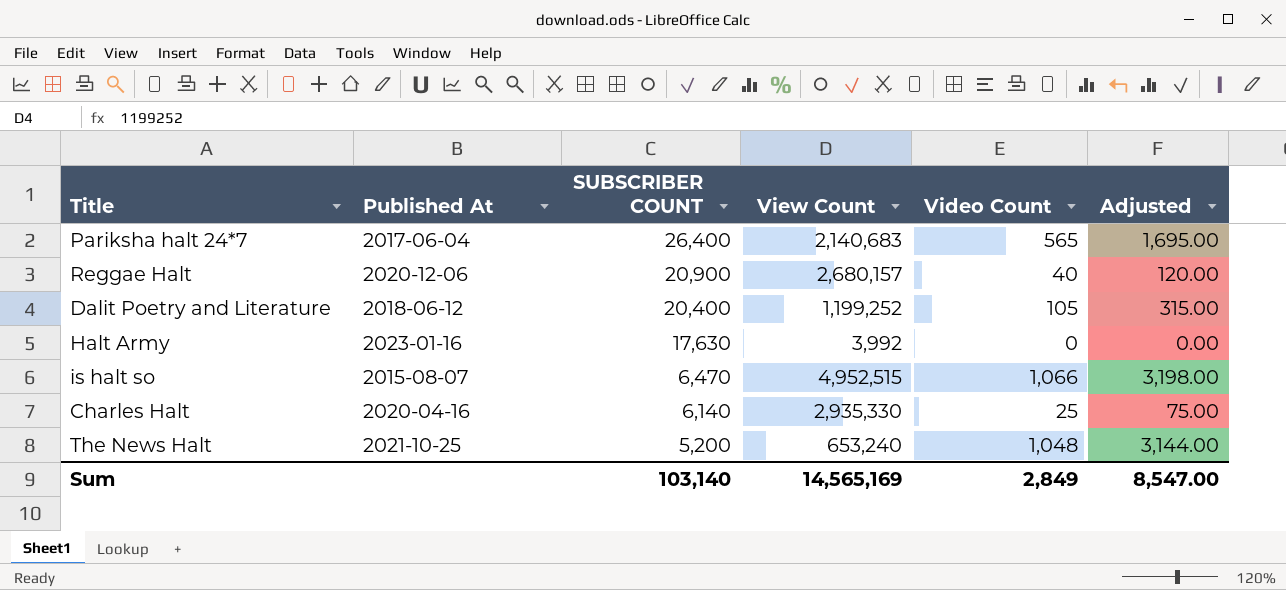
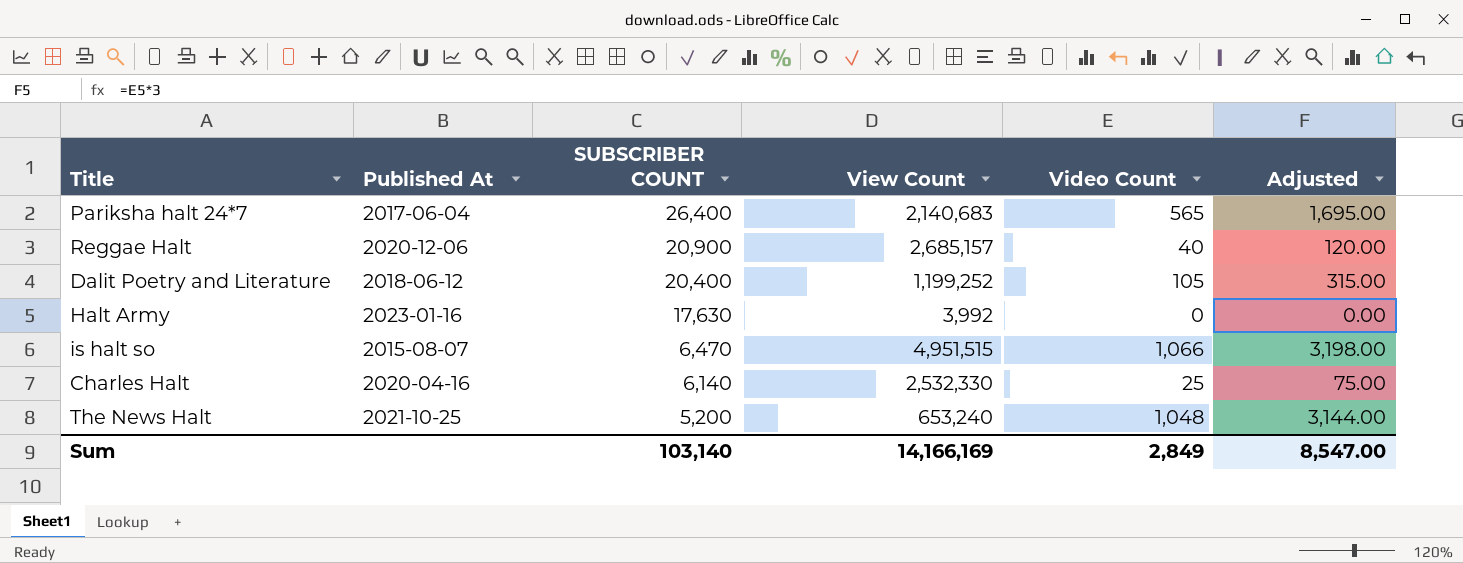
Reggae Halt | View Count: 2,680,157 -> 2,685,157
is halt so | View Count: 4,952,515 -> 4,951,515
Charles Halt | View Count: 2,935,330 -> 2,532,330
Sum | View Count: 14,565,169 -> 14,166,169

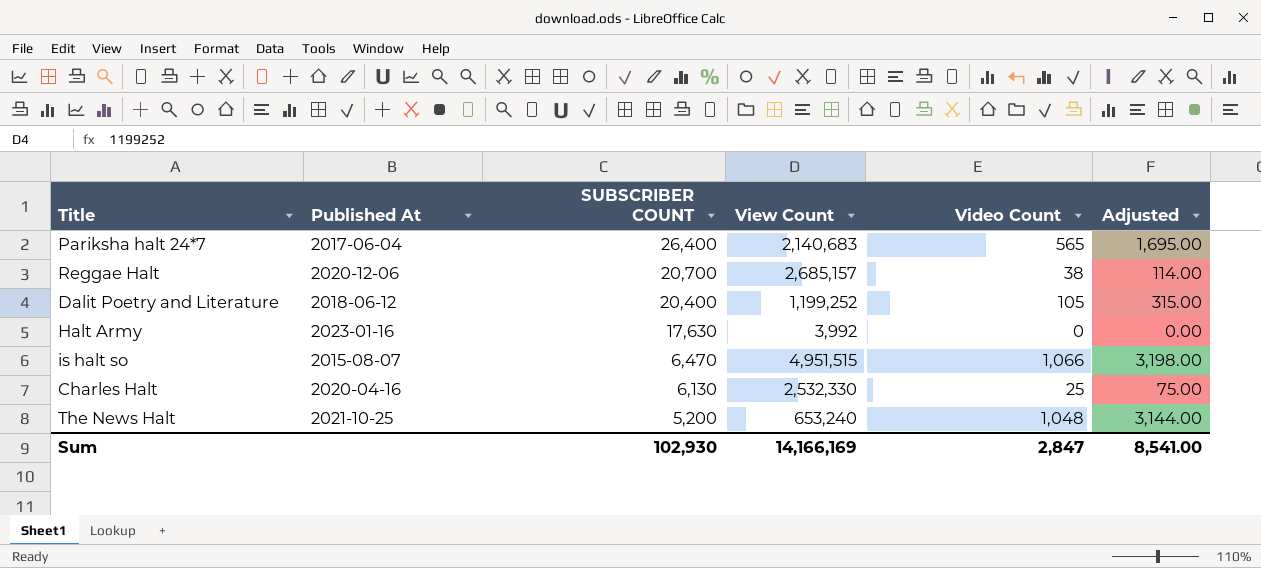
Reggae Halt | SUBSCRIBER COUNT: 20,900 -> 20,700
Reggae Halt | Video Count: 40 -> 38
Reggae Halt | Adjusted: 120.00 -> 114.00
Charles Halt | SUBSCRIBER COUNT: 6,140 -> 6,130
Sum | SUBSCRIBER COUNT: 103,140 -> 102,930
Sum | Video Count: 2,849 -> 2,847
Sum | Adjusted: 8,547.00 -> 8,541.00

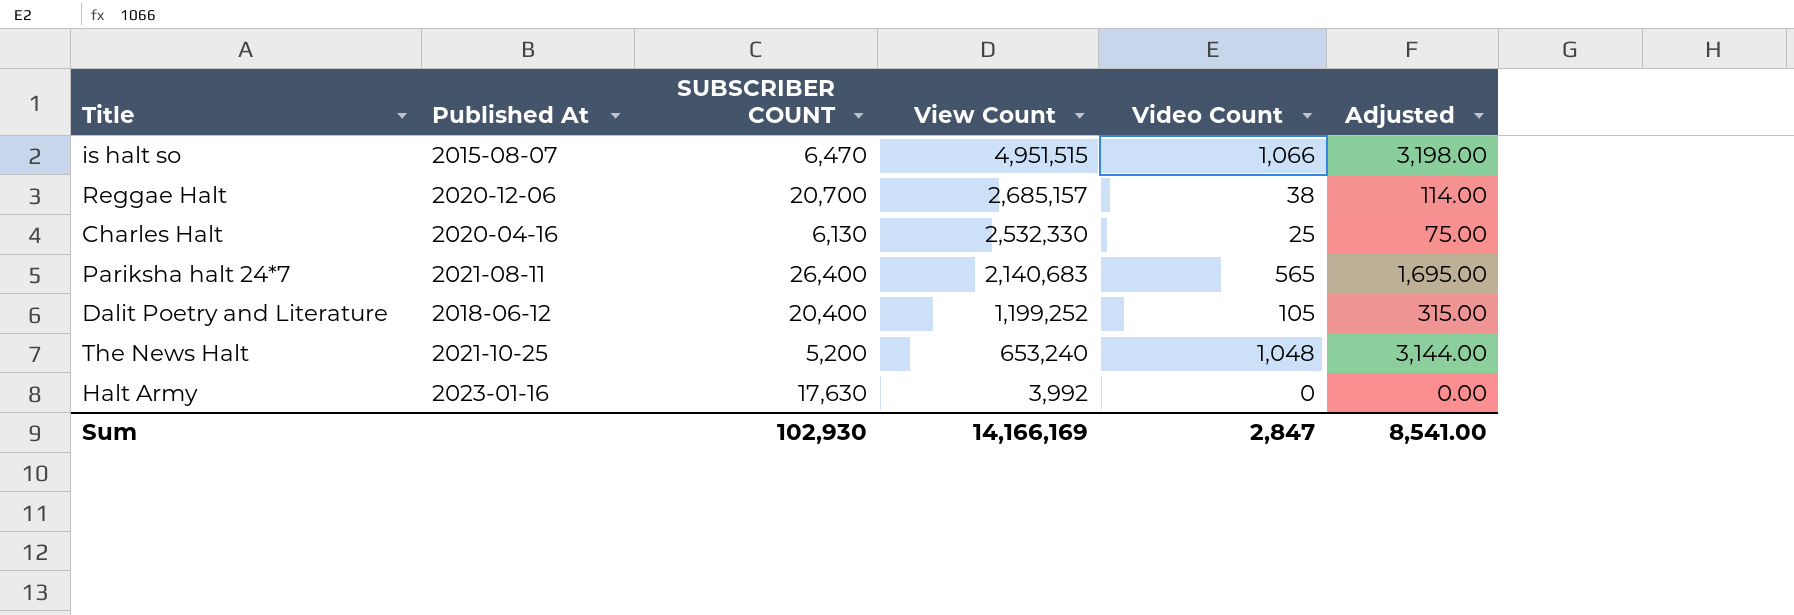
row order: SUBSCRIBER COUNT descending -> View Count descending
Pariksha halt 24*7 | Published At: 2017-06-04 -> 2021-08-11

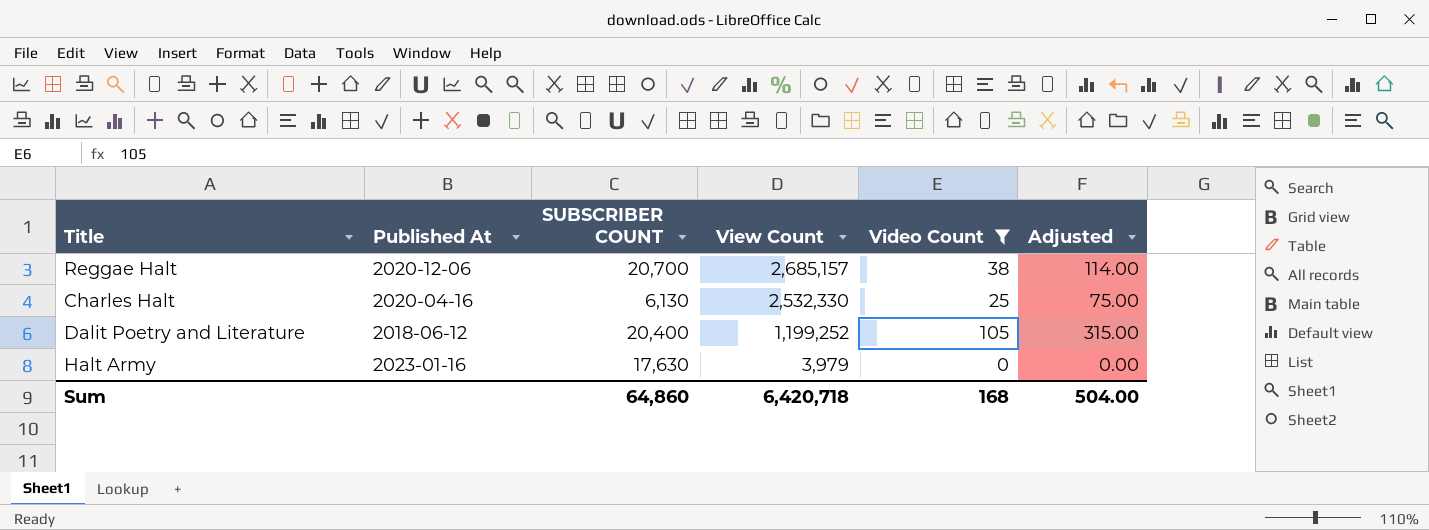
filter: none -> Video Count <= 105
Halt Army | View Count: 3,992 -> 3,979
Sum | SUBSCRIBER COUNT: 102,930 -> 64,860
Sum | View Count: 14,166,169 -> 6,420,718
Sum | Video Count: 2,847 -> 168
Sum | Adjusted: 8,541.00 -> 504.00

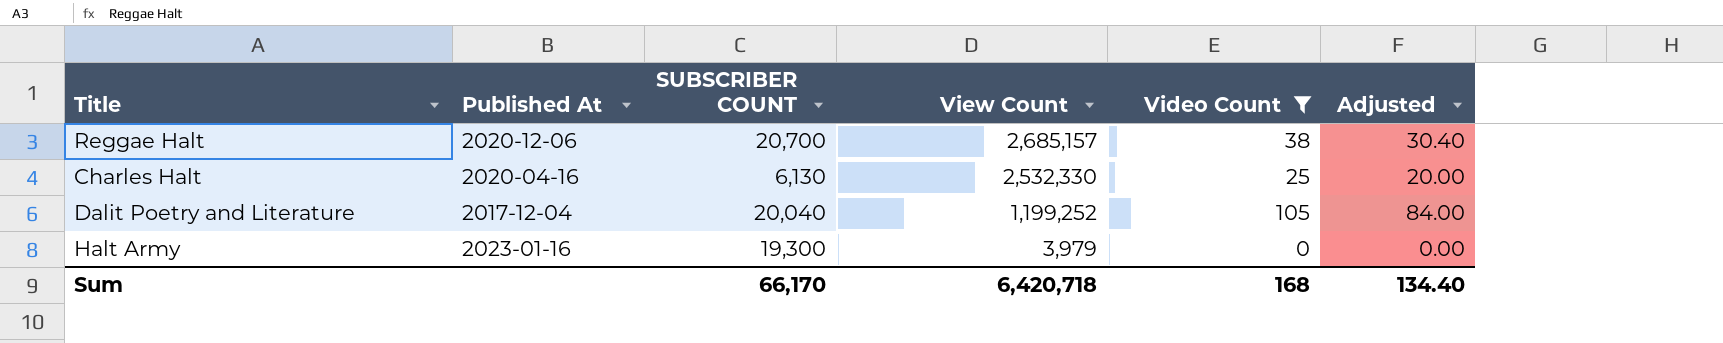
column Adjusted | formula: [Video Count] * 3 -> [Video Count] * 0.8
Dalit Poetry and Literature | Published At: 2018-06-12 -> 2017-12-04
Dalit Poetry and Literature | SUBSCRIBER COUNT: 20,400 -> 20,040
Halt Army | SUBSCRIBER COUNT: 17,630 -> 19,300
Sum | SUBSCRIBER COUNT: 64,860 -> 66,170
Sum | Adjusted: 504.00 -> 134.40

